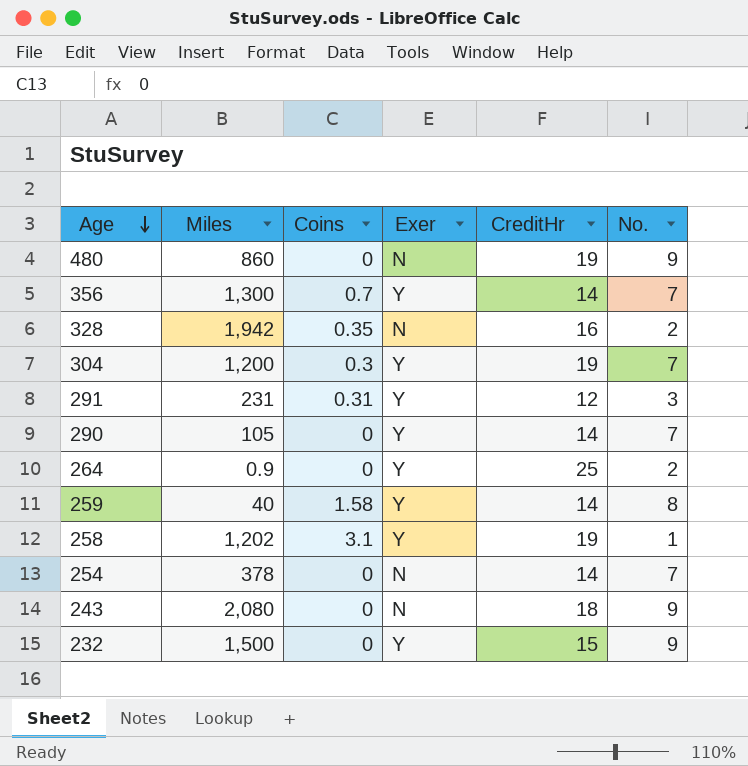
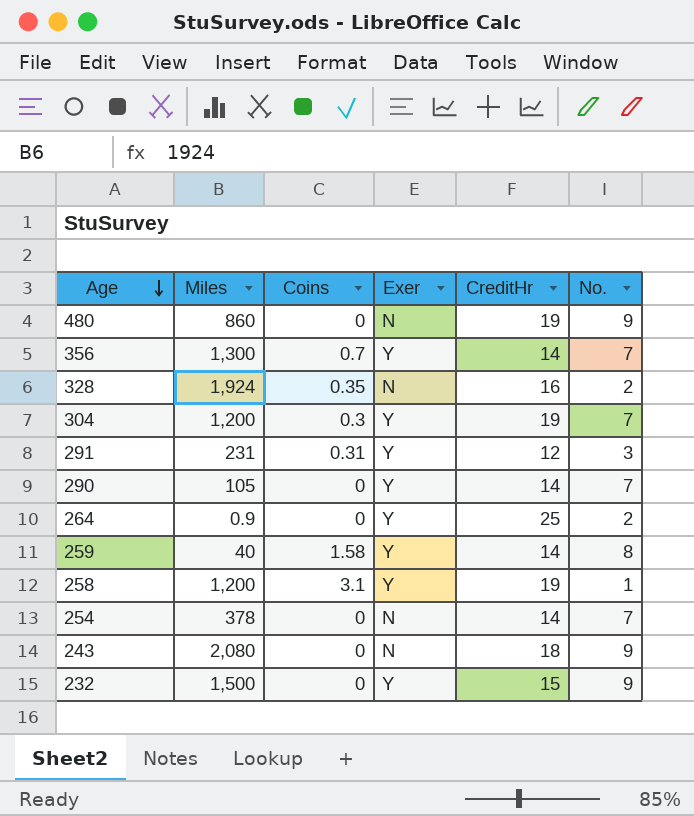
328 | Miles: 1,942 -> 1,924
258 | Miles: 1,202 -> 1,200

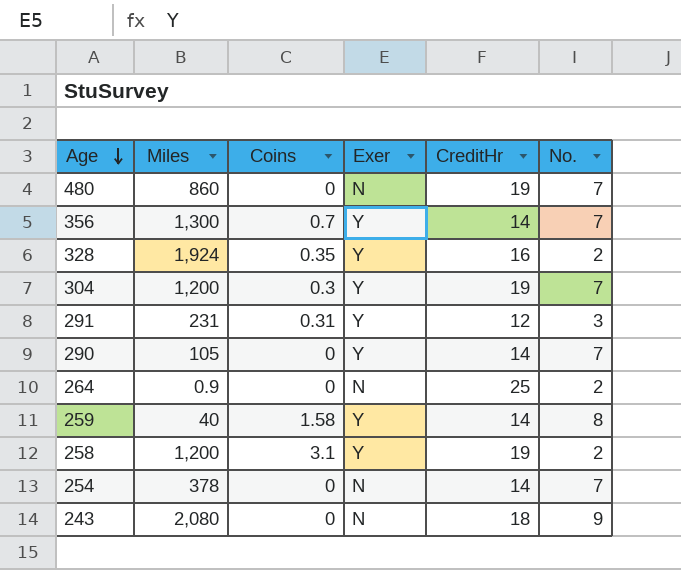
row 232: 1,500 | 0 | Y | 15 | 9 -> none
480 | No.: 9 -> 7
328 | Exer: N -> Y
264 | Exer: Y -> N
258 | No.: 1 -> 2

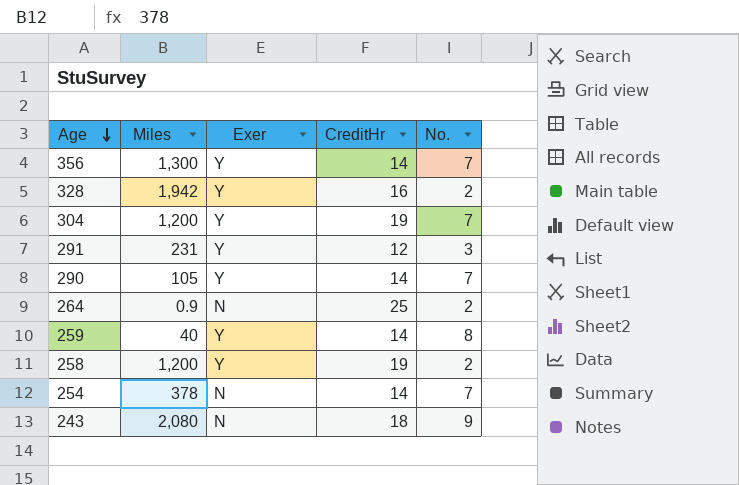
column Coins | position: 3 -> none
row 480: 860 | 0 | N | 19 | 7 -> none
328 | Miles: 1,924 -> 1,942

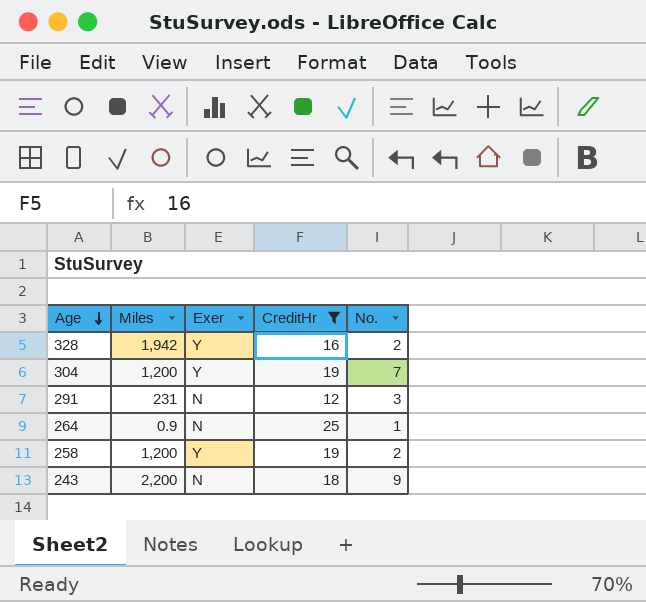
filter: none -> CreditHr != 14
291 | Exer: Y -> N
264 | No.: 2 -> 1
243 | Miles: 2,080 -> 2,200

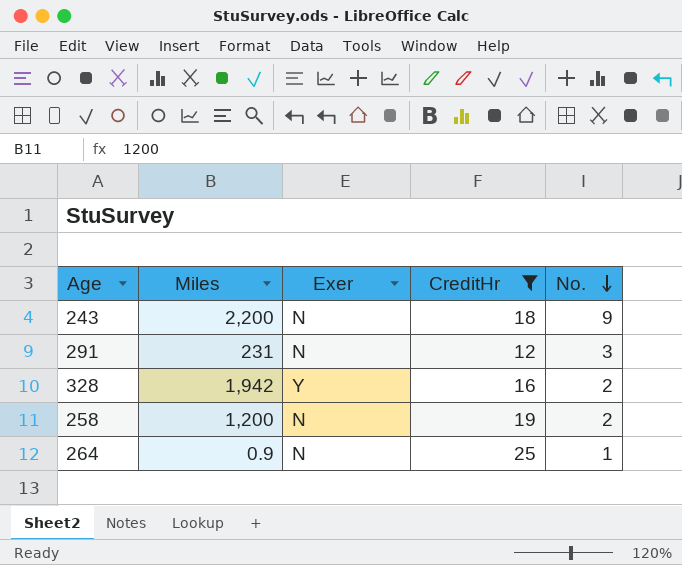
row order: Age descending -> No. descending
row 304: 1,200 | Y | 19 | 7 -> none
258 | Exer: Y -> N

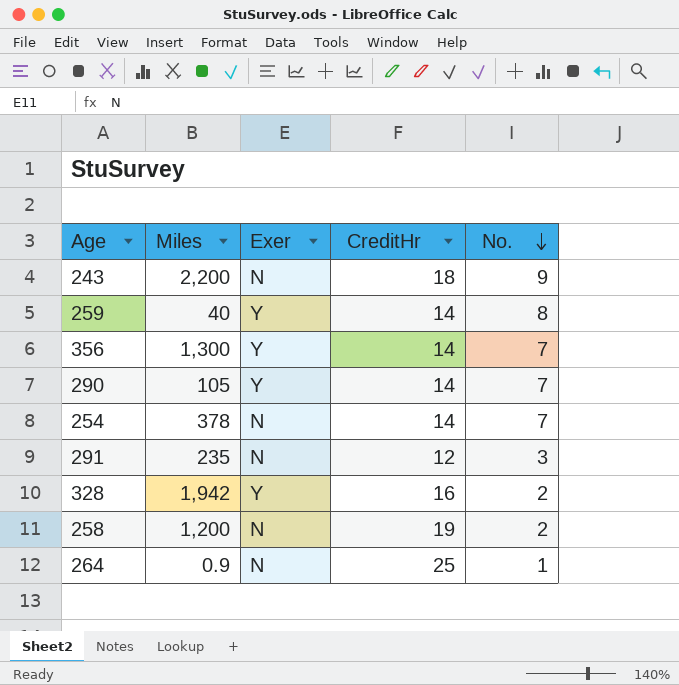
filter: CreditHr != 14 -> none
291 | Miles: 231 -> 235

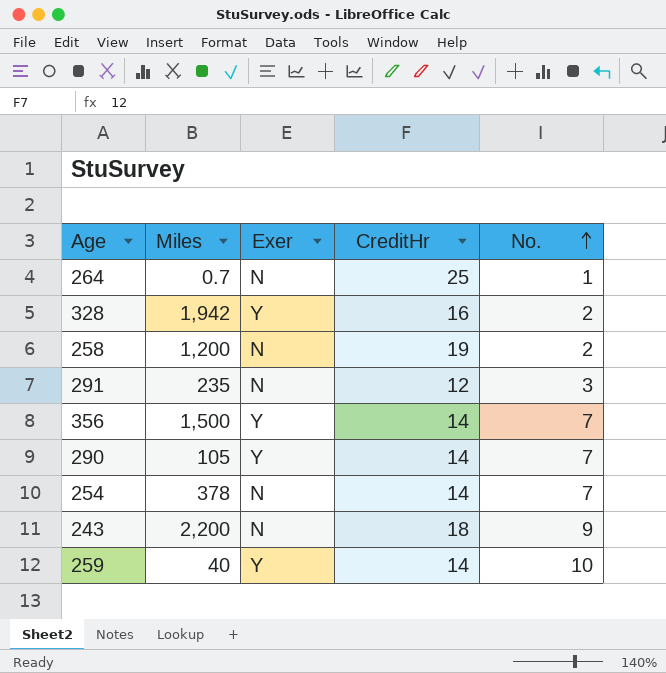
row order: No. descending -> No. ascending
264 | Miles: 0.9 -> 0.7
356 | Miles: 1,300 -> 1,500
259 | No.: 8 -> 10

